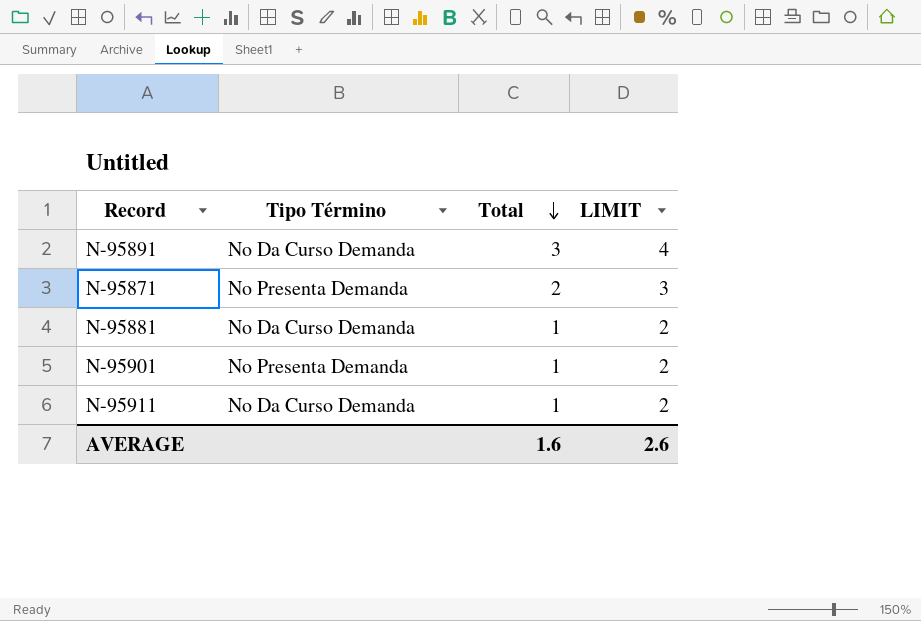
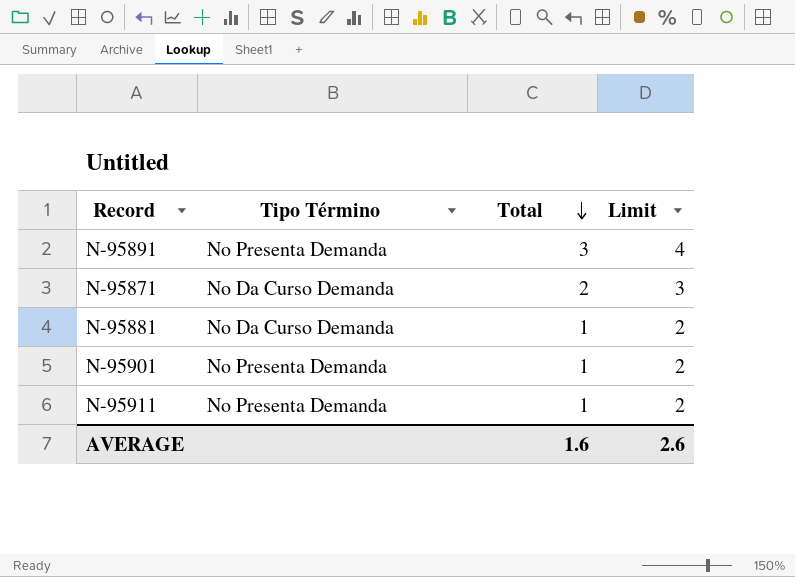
column name: LIMIT -> Limit
N-95891 | Tipo Término: No Da Curso Demanda -> No Presenta Demanda
N-95871 | Tipo Término: No Presenta Demanda -> No Da Curso Demanda
N-95911 | Tipo Término: No Da Curso Demanda -> No Presenta Demanda

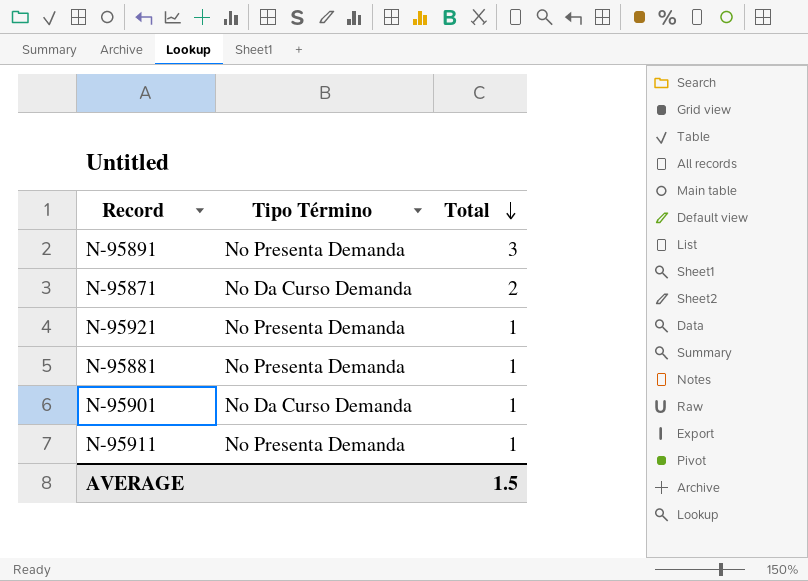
column Limit | formula: [Total] + 1 -> none
row N-95921: none -> No Presenta Demanda | 1
N-95881 | Tipo Término: No Da Curso Demanda -> No Presenta Demanda
N-95901 | Tipo Término: No Presenta Demanda -> No Da Curso Demanda
AVERAGE | Total: 1.6 -> 1.5

